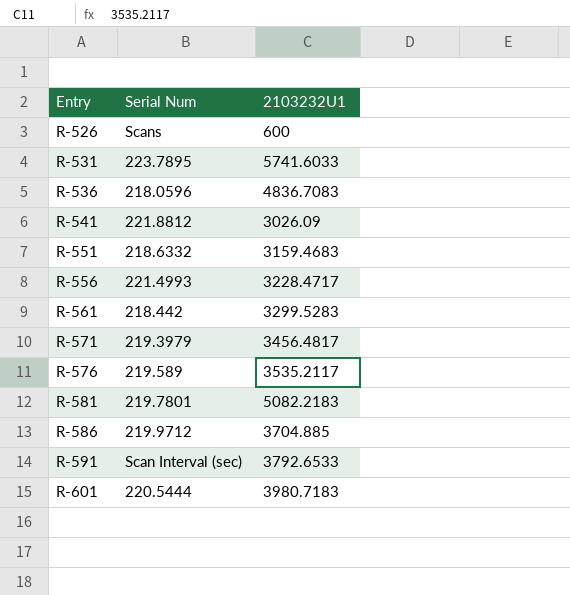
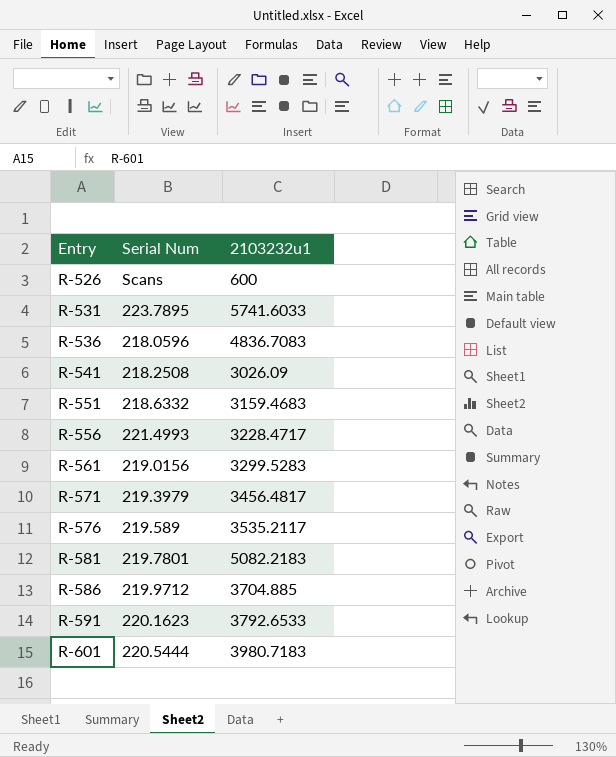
column name: 2103232U1 -> 2103232u1
R-541 | Serial Num: 221.8812 -> 218.2508
R-561 | Serial Num: 218.442 -> 219.0156
R-591 | Serial Num: Scan Interval (sec) -> 220.1623

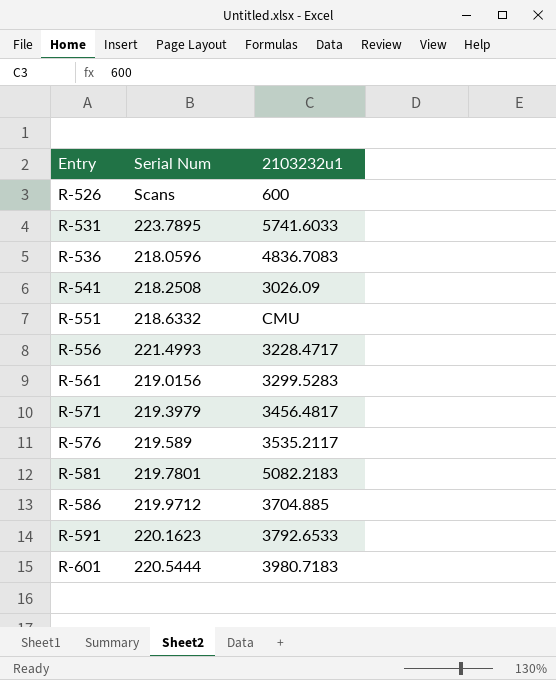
R-551 | 2103232u1: 3159.4683 -> CMU

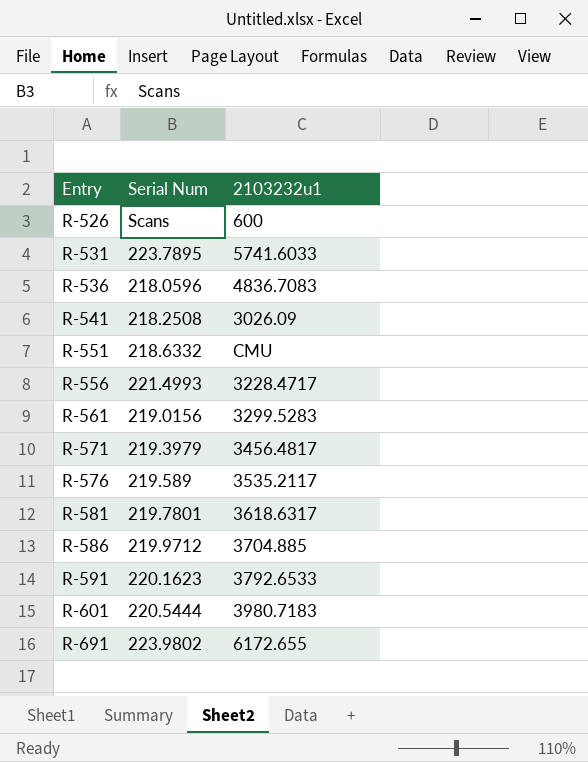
R-581 | 2103232u1: 5082.2183 -> 3618.6317
row R-691: none -> 223.9802 | 6172.655

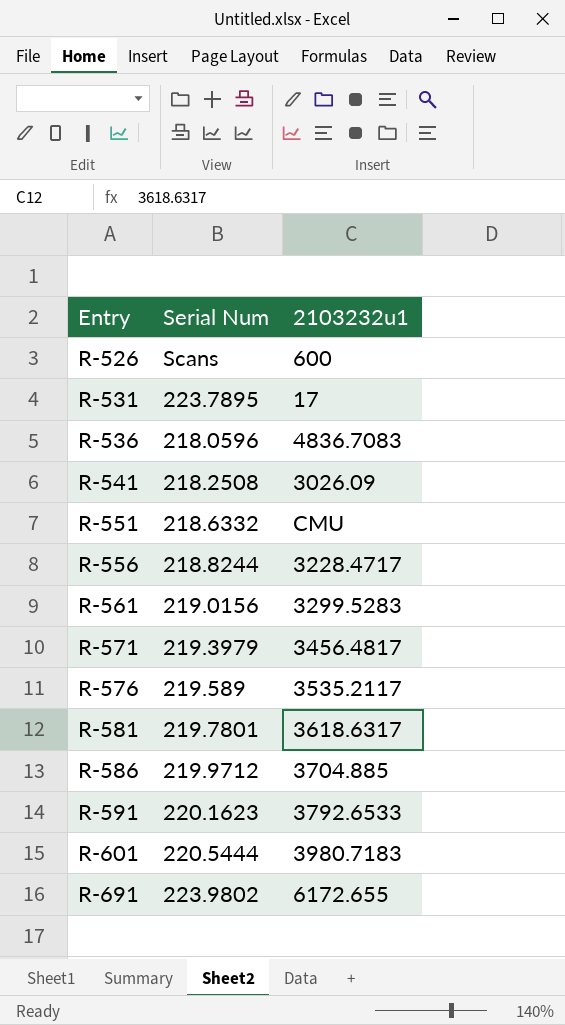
R-531 | 2103232u1: 5741.6033 -> 17
R-556 | Serial Num: 221.4993 -> 218.8244

